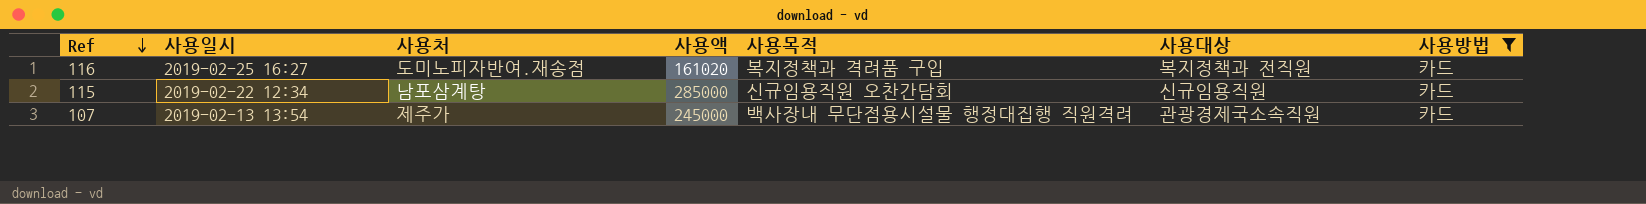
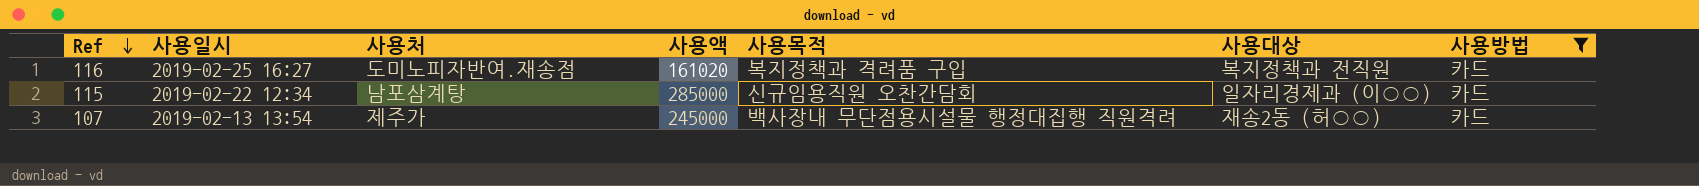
115 | 사용대상: 신규임용직원 -> 일자리경제과 (이○○)
107 | 사용대상: 관광경제국소속직원 -> 재송2동 (허○○)

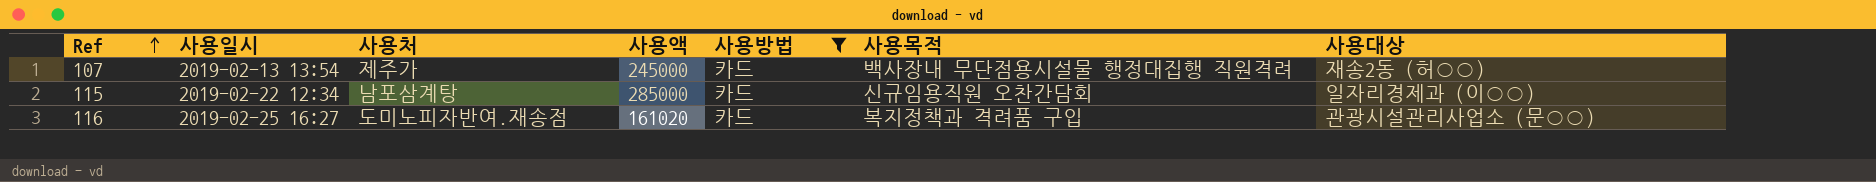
row order: Ref descending -> Ref ascending
column 사용방법 | position: 7 -> 5
116 | 사용대상: 복지정책과 전직원 -> 관광시설관리사업소 (문○○)

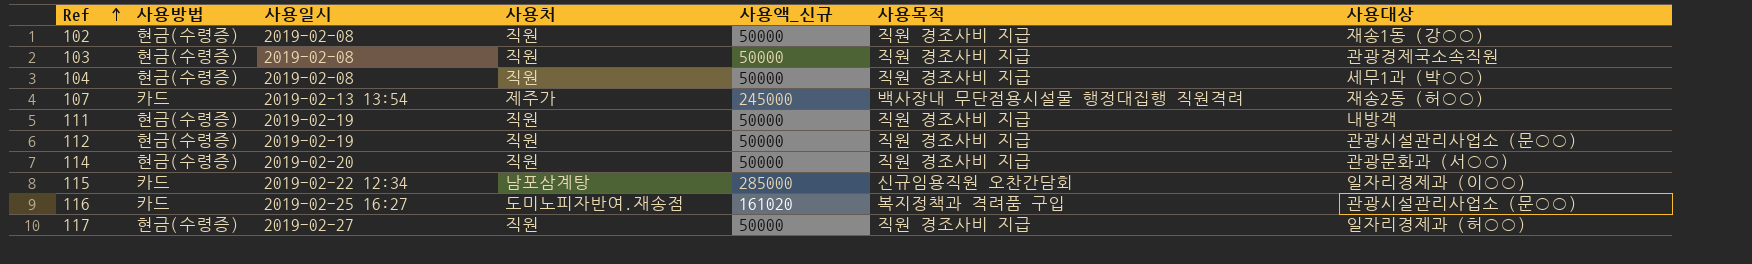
filter: 사용방법 = 카드 -> none
column 사용방법 | position: 5 -> 2
column name: 사용액 -> 사용액_신규

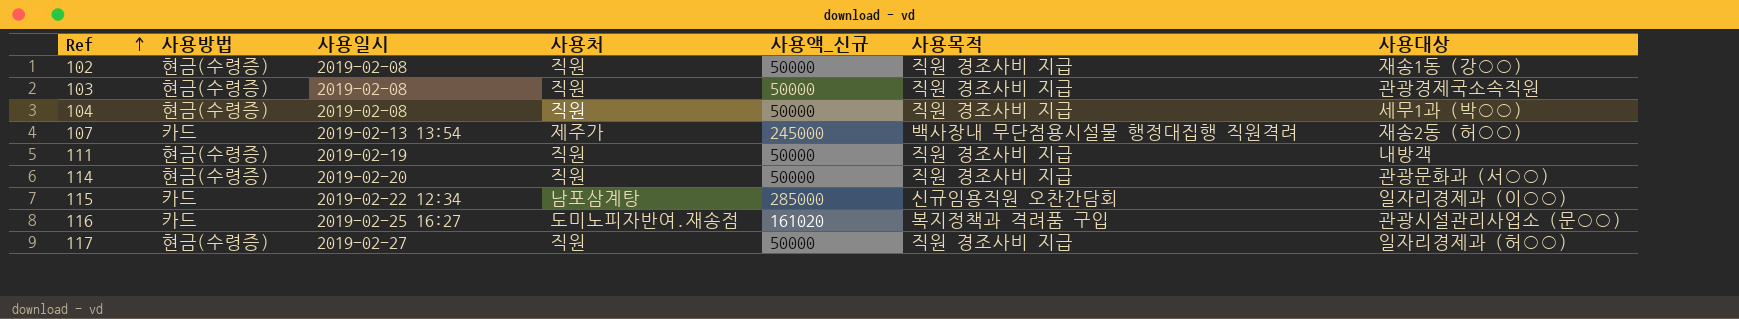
row 112: 현금(수령증) | 2019-02-19 | 직원 | 50000 | 직원 경조사비 지급 | 관광시설관리사업소 (문○○) -> none

